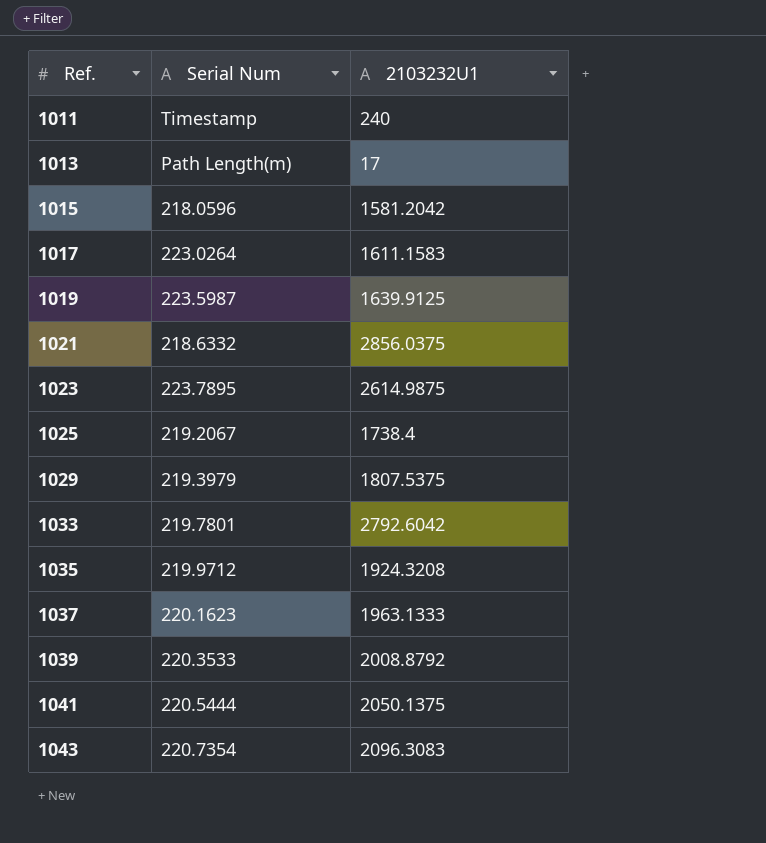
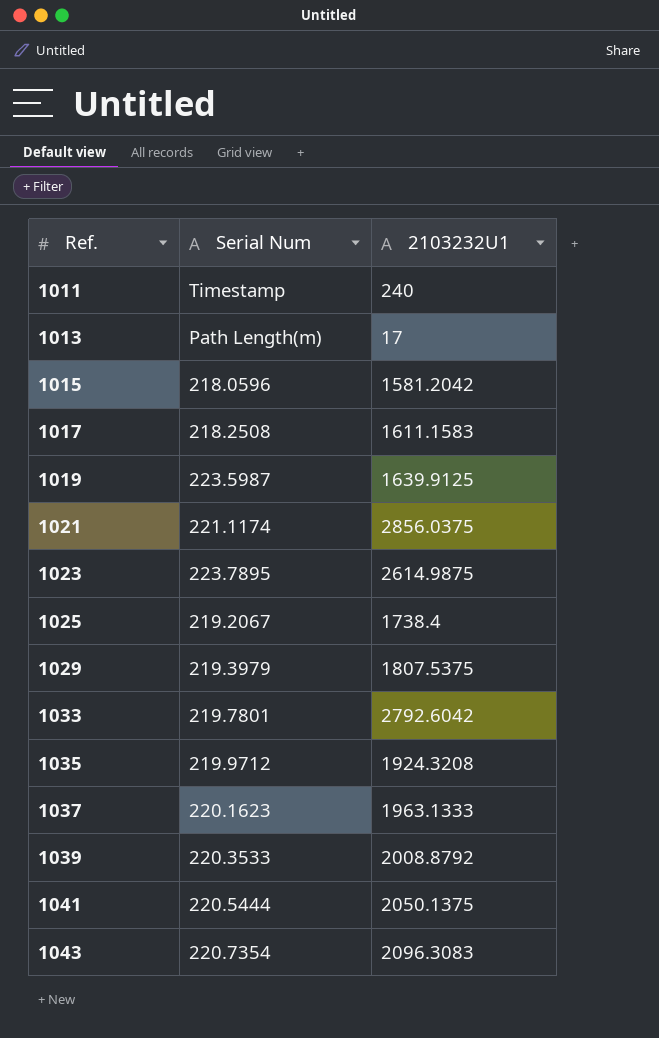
1017 | Serial Num: 223.0264 -> 218.2508
1021 | Serial Num: 218.6332 -> 221.1174

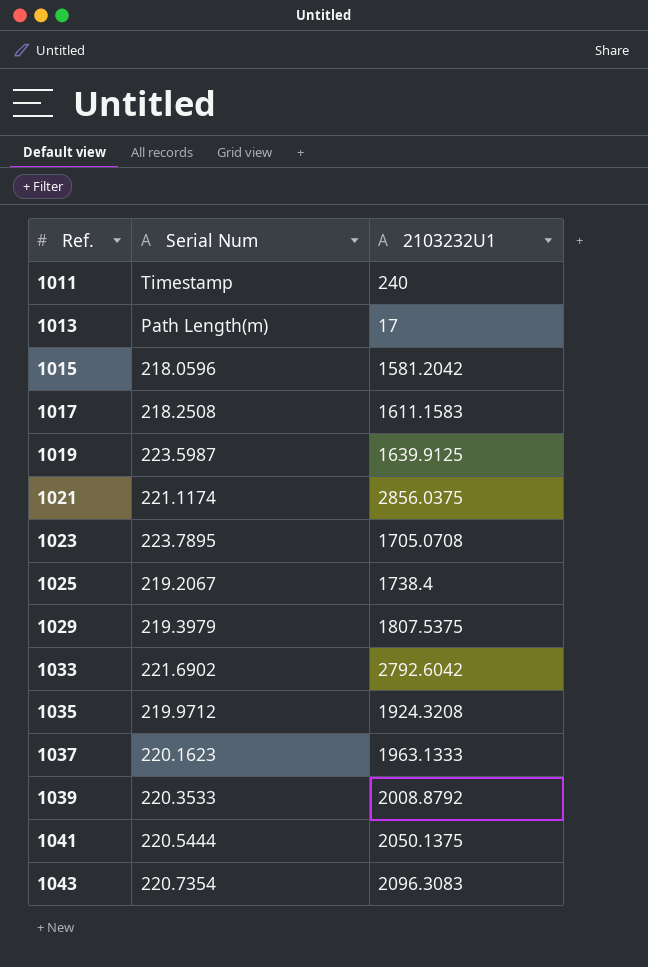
1023 | 2103232U1: 2614.9875 -> 1705.0708
1033 | Serial Num: 219.7801 -> 221.6902

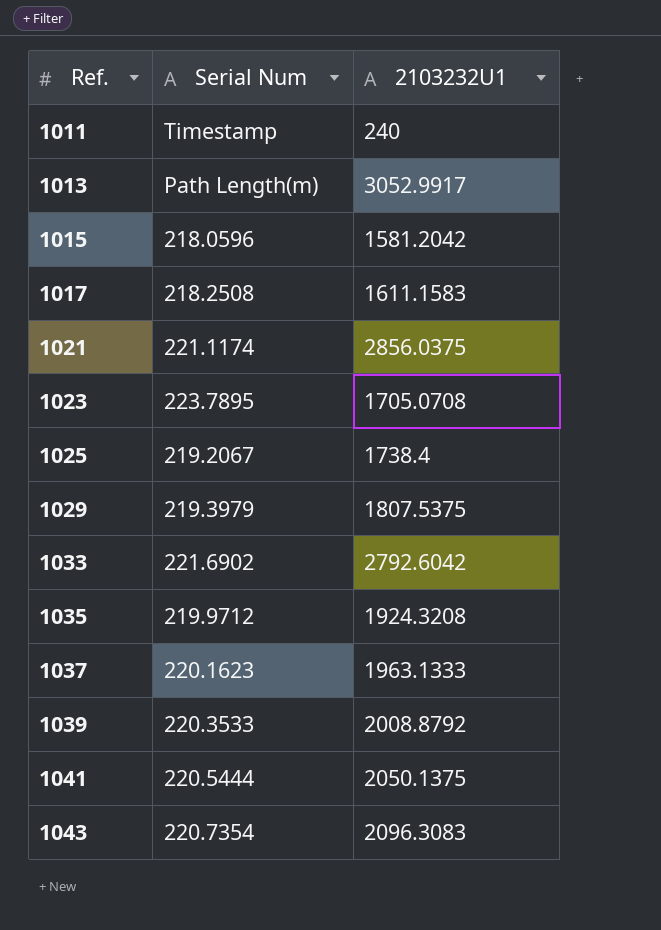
row 1019: 223.5987 | 1639.9125 -> none
1013 | 2103232U1: 17 -> 3052.9917

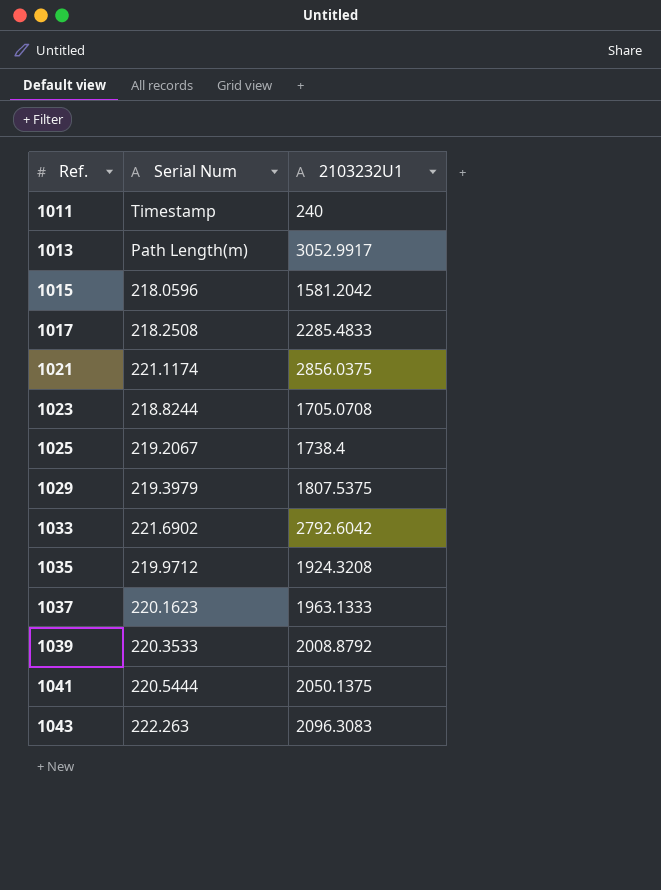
1017 | 2103232U1: 1611.1583 -> 2285.4833
1023 | Serial Num: 223.7895 -> 218.8244
1043 | Serial Num: 220.7354 -> 222.263

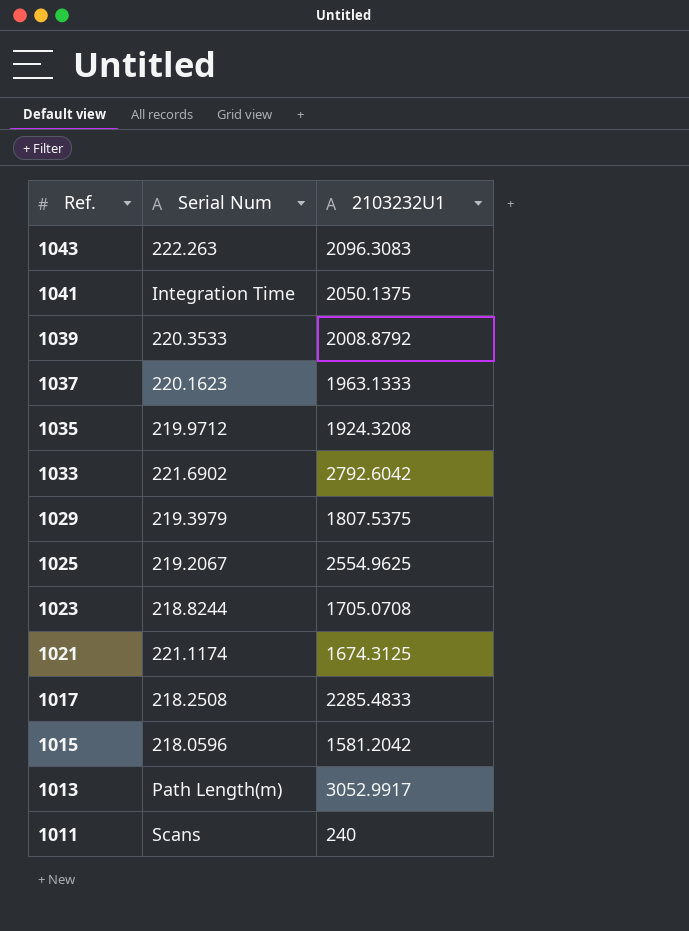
row order: Ref. ascending -> Ref. descending
1041 | Serial Num: 220.5444 -> Integration Time
1025 | 2103232U1: 1738.4 -> 2554.9625
1021 | 2103232U1: 2856.0375 -> 1674.3125
1011 | Serial Num: Timestamp -> Scans

